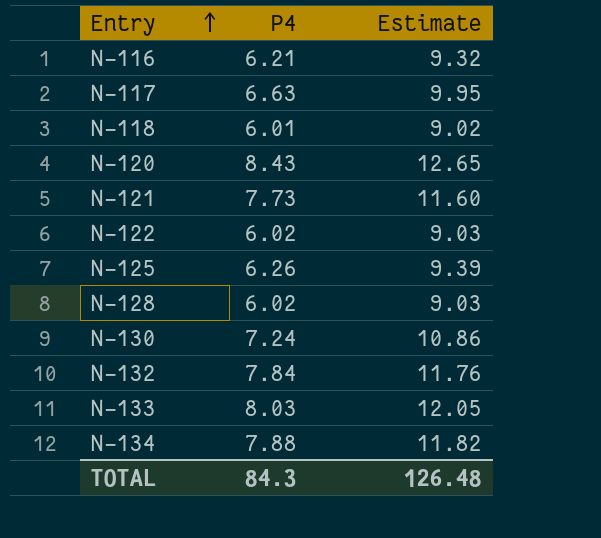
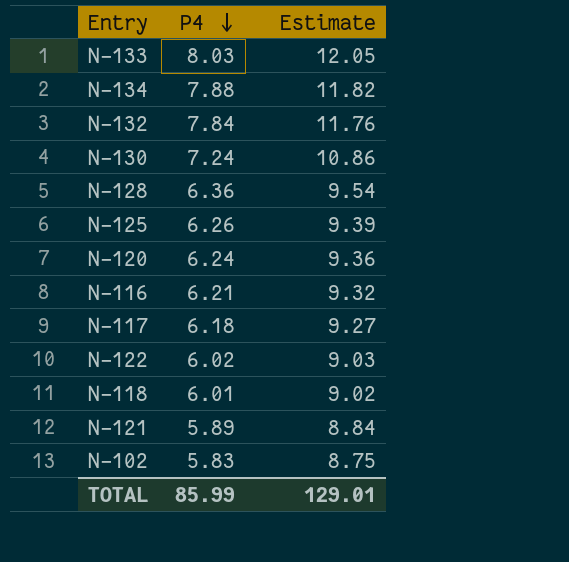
row order: Entry ascending -> P4 descending
N-128 | P4: 6.02 -> 6.36
N-128 | Estimate: 9.03 -> 9.54
N-120 | P4: 8.43 -> 6.24
N-120 | Estimate: 12.65 -> 9.36
N-117 | P4: 6.63 -> 6.18
N-117 | Estimate: 9.95 -> 9.27
N-121 | P4: 7.73 -> 5.89
N-121 | Estimate: 11.60 -> 8.84
row N-102: none -> 5.83 | 8.75
TOTAL | P4: 84.3 -> 85.99
TOTAL | Estimate: 126.48 -> 129.01

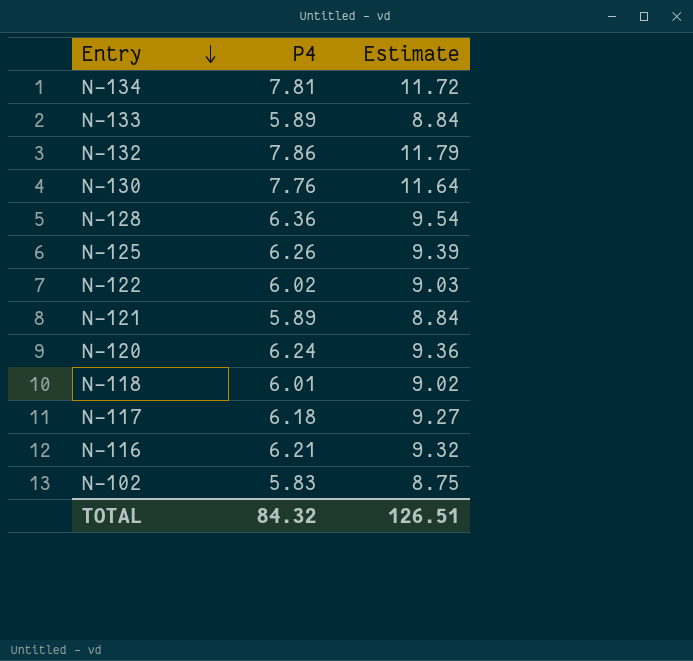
row order: P4 descending -> Entry descending
N-134 | P4: 7.88 -> 7.81
N-134 | Estimate: 11.82 -> 11.72
N-133 | P4: 8.03 -> 5.89
N-133 | Estimate: 12.05 -> 8.84
N-132 | P4: 7.84 -> 7.86
N-132 | Estimate: 11.76 -> 11.79
N-130 | P4: 7.24 -> 7.76
N-130 | Estimate: 10.86 -> 11.64
TOTAL | P4: 85.99 -> 84.32
TOTAL | Estimate: 129.01 -> 126.51

